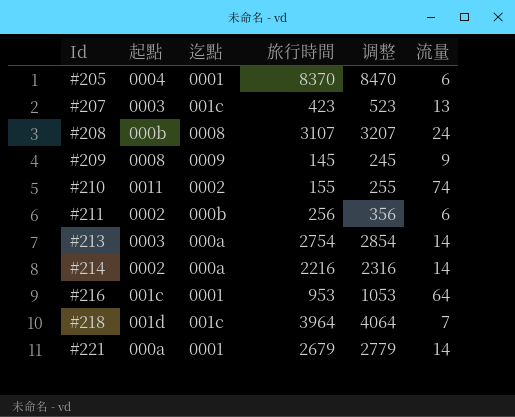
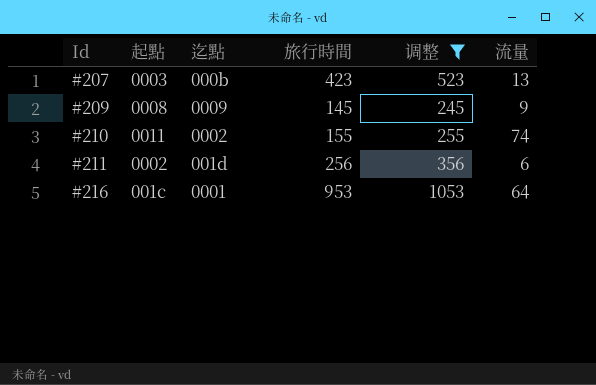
filter: none -> 调整 <= 1053
#207 | 迄點: 001c -> 000b
#211 | 迄點: 000b -> 001d

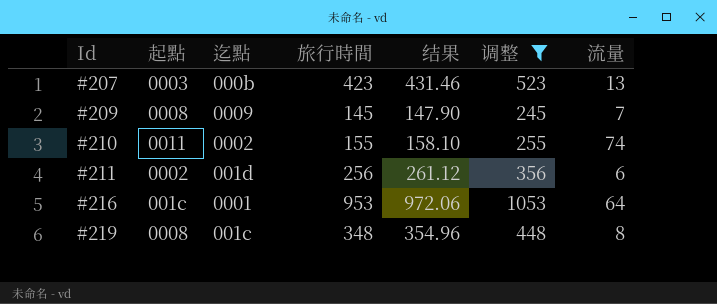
column 结果 | formula: none -> [旅行時間] * 1.02
#209 | 流量: 9 -> 7
row #219: none -> 0008 | 001c | 348 | 354.96 | 448 | 8

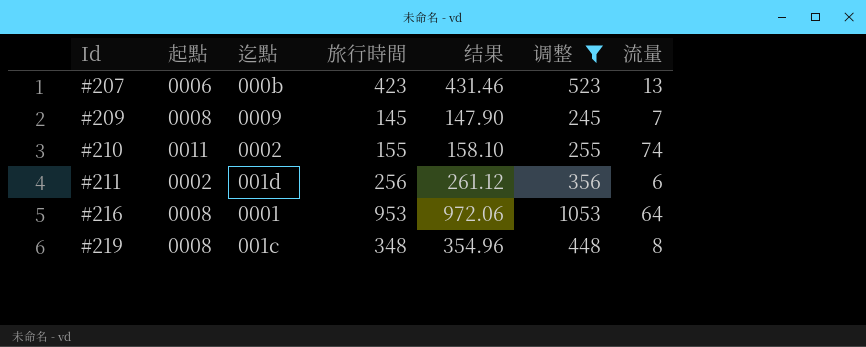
#207 | 起點: 0003 -> 0006
#216 | 起點: 001c -> 0008

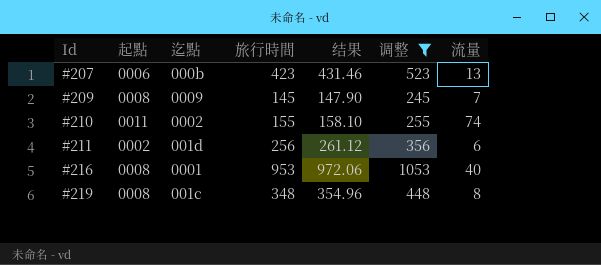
#216 | 流量: 64 -> 40

